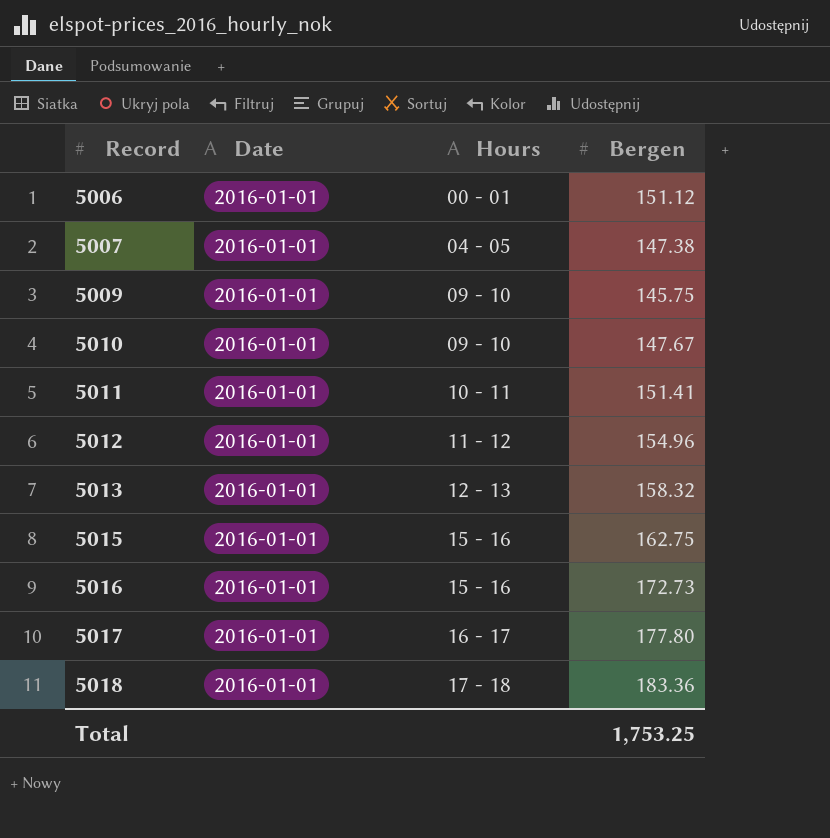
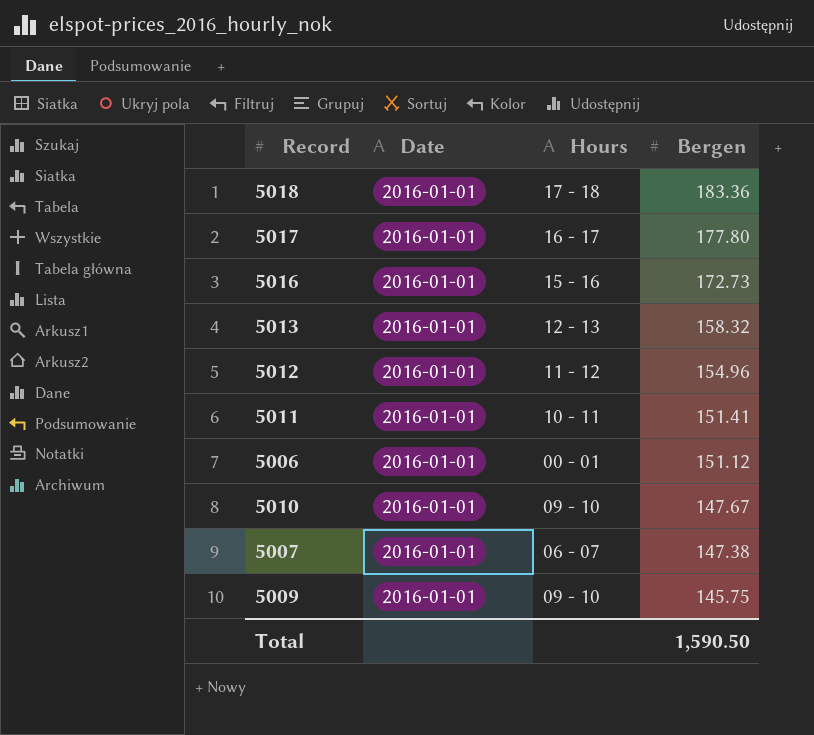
row order: Record ascending -> Bergen descending
row 5015: 2016-01-01 | 15 - 16 | 162.75 -> none
5007 | Hours: 04 - 05 -> 06 - 07
Total | Bergen: 1,753.25 -> 1,590.50

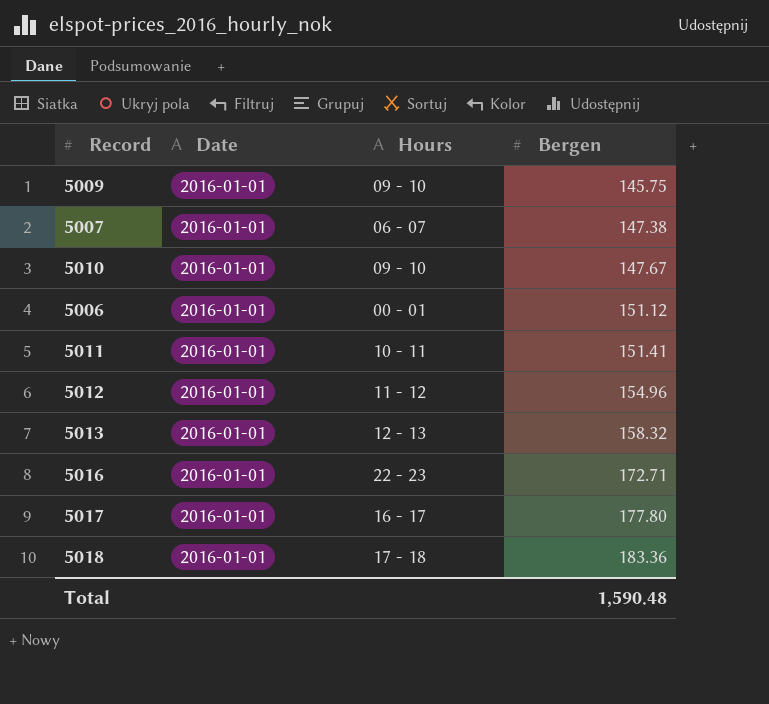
row order: Bergen descending -> Bergen ascending
5016 | Hours: 15 - 16 -> 22 - 23
5016 | Bergen: 172.73 -> 172.71
Total | Bergen: 1,590.50 -> 1,590.48

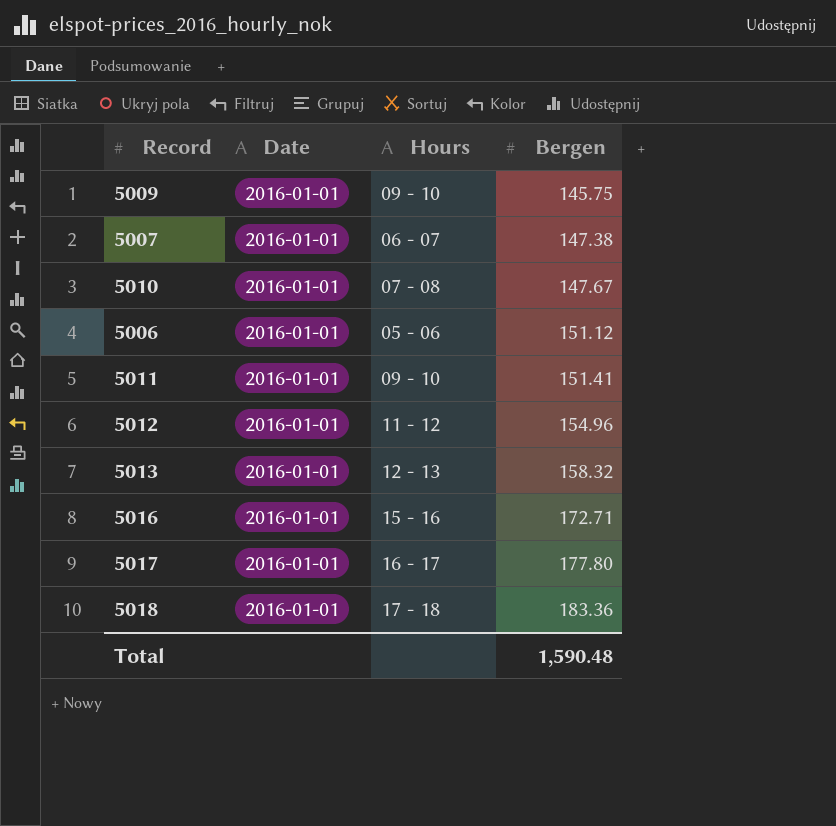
5010 | Hours: 09 - 10 -> 07 - 08
5006 | Hours: 00 - 01 -> 05 - 06
5011 | Hours: 10 - 11 -> 09 - 10
5016 | Hours: 22 - 23 -> 15 - 16

